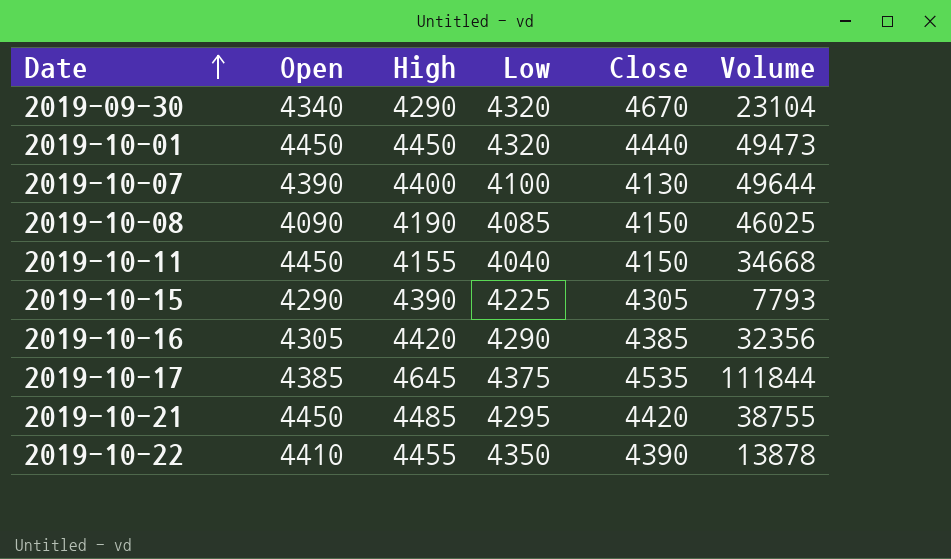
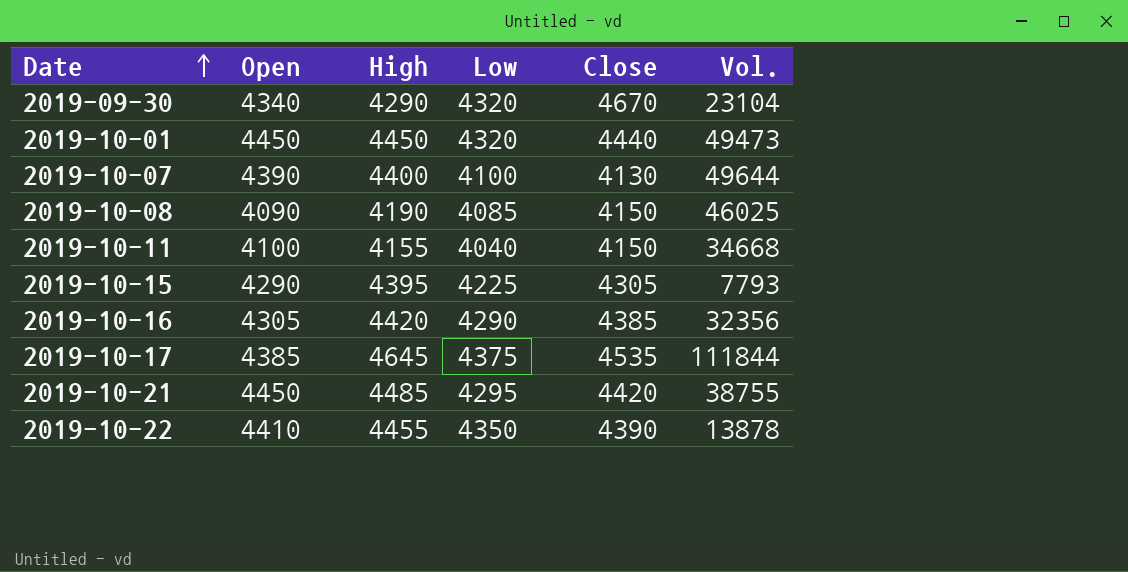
column name: Volume -> Vol.
2019-10-11 | Open: 4450 -> 4100
2019-10-15 | High: 4390 -> 4395

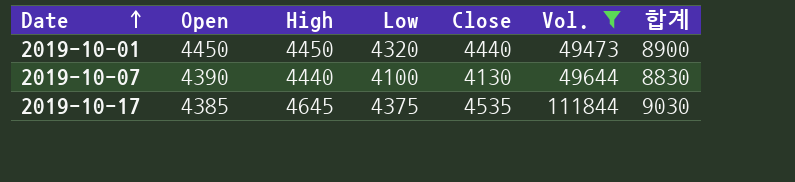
filter: none -> Vol. >= 49473
column 합계 | formula: none -> [Open] + [High]
2019-10-07 | High: 4400 -> 4440

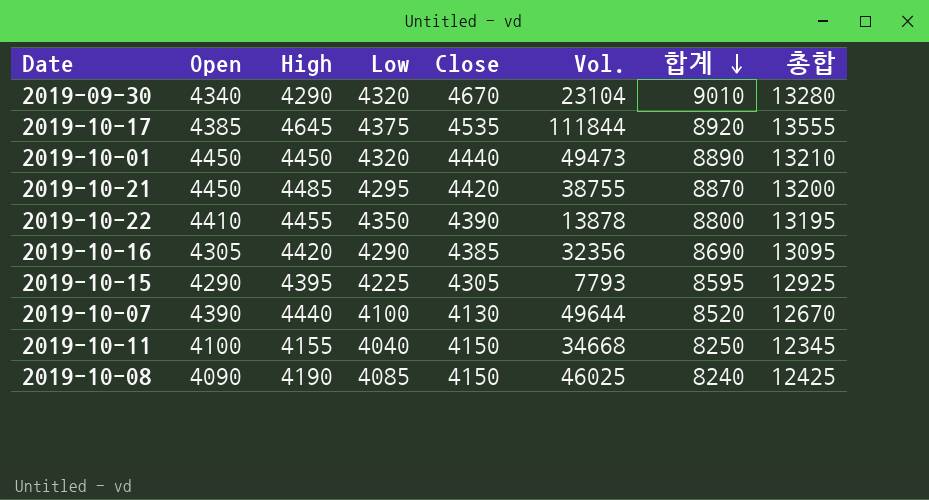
filter: Vol. >= 49473 -> none
row order: Date ascending -> 합계 descending
column 합계 | formula: [Open] + [High] -> [Open] + [Close]
column 총합 | formula: none -> [High] + [Low] + [Close]

